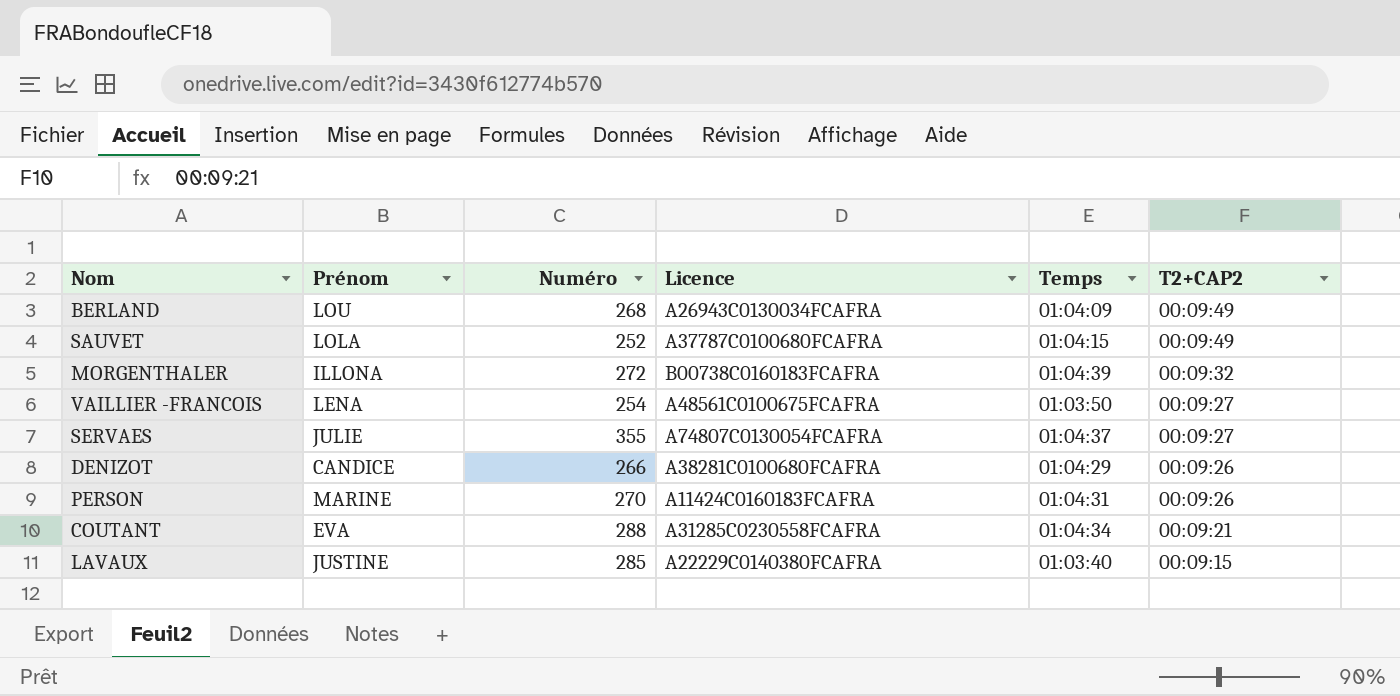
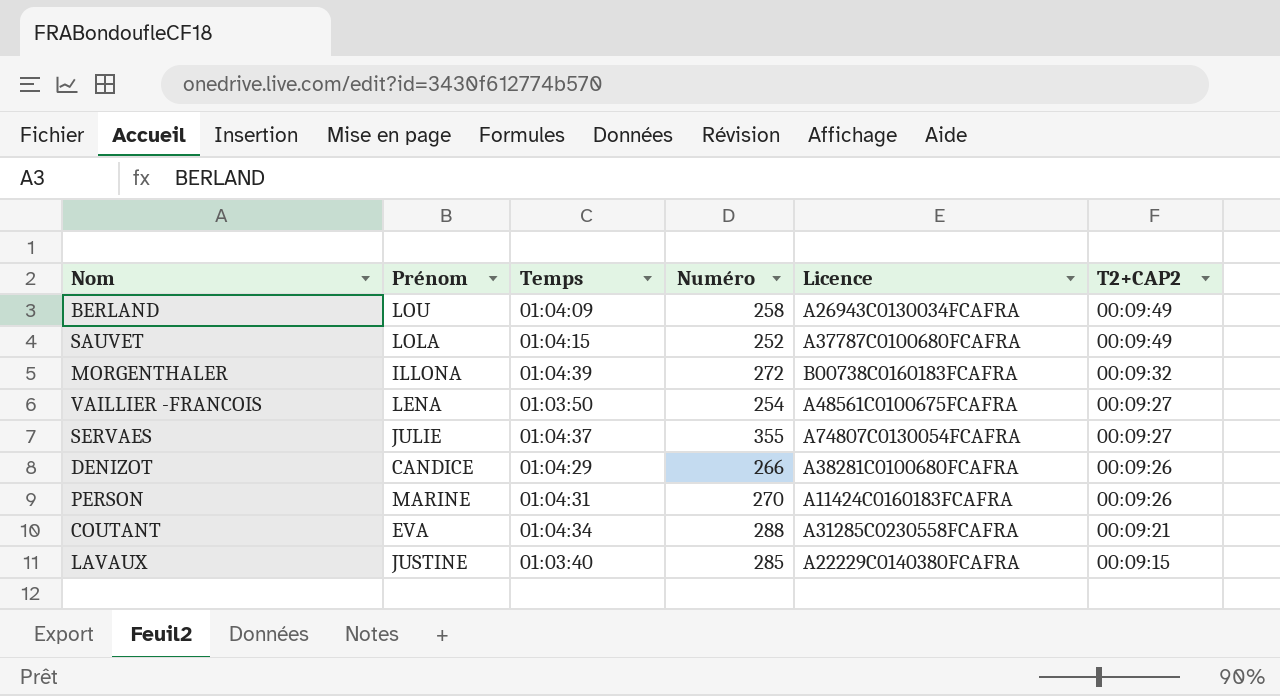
column Temps | position: 5 -> 3
BERLAND | Numéro: 268 -> 258

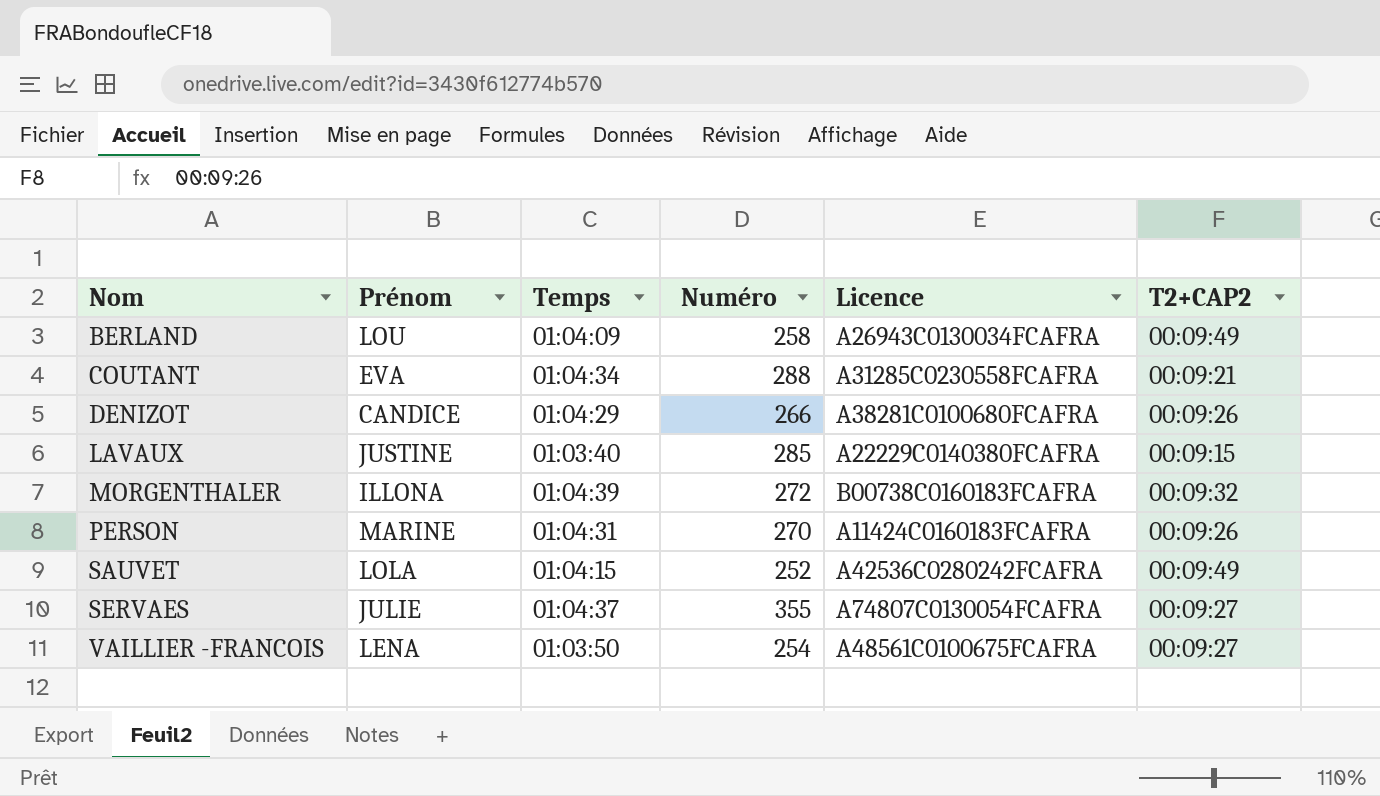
row order: T2+CAP2 descending -> Nom ascending
SAUVET | Licence: A37787C0100680FCAFRA -> A42536C0280242FCAFRA

